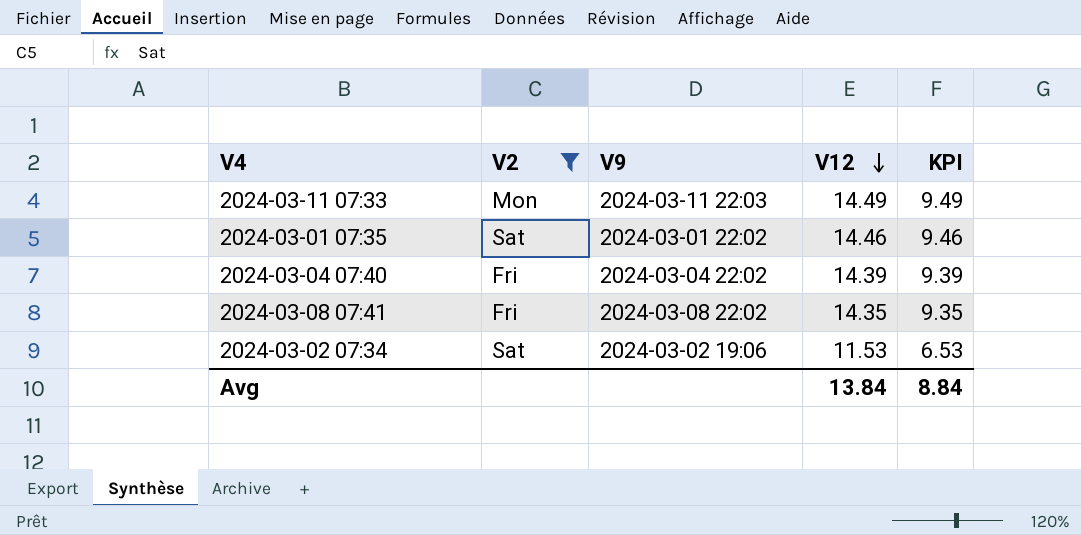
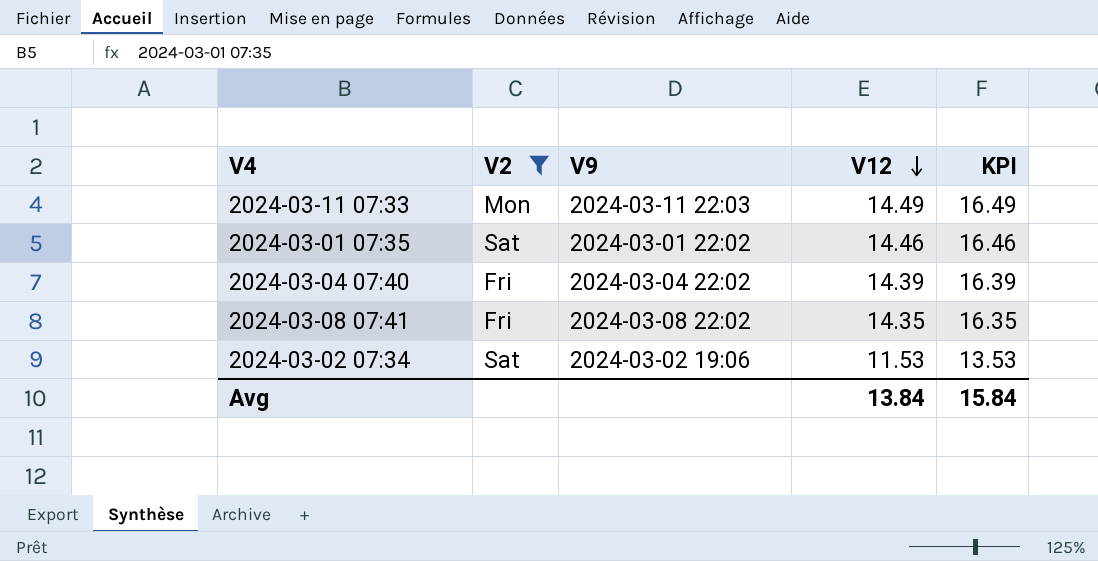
column KPI | formula: [V12] - 5 -> [V12] + 2
Avg | KPI: 8.84 -> 15.84

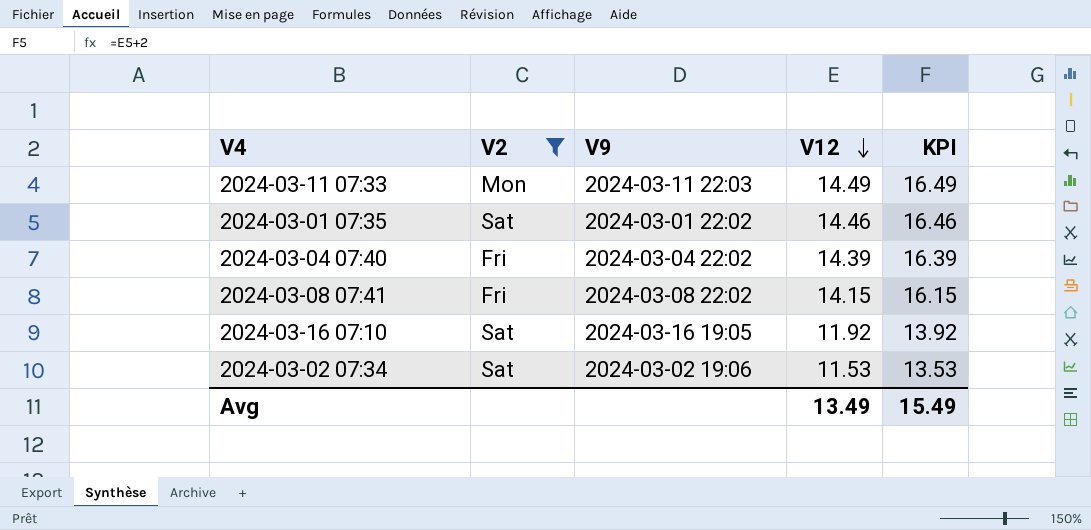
2024-03-08 07:41 | V12: 14.35 -> 14.15
2024-03-08 07:41 | KPI: 16.35 -> 16.15
row 2024-03-16 07:10: none -> Sat | 2024-03-16 19:05 | 11.92 | 13.92
Avg | V12: 13.84 -> 13.49
Avg | KPI: 15.84 -> 15.49

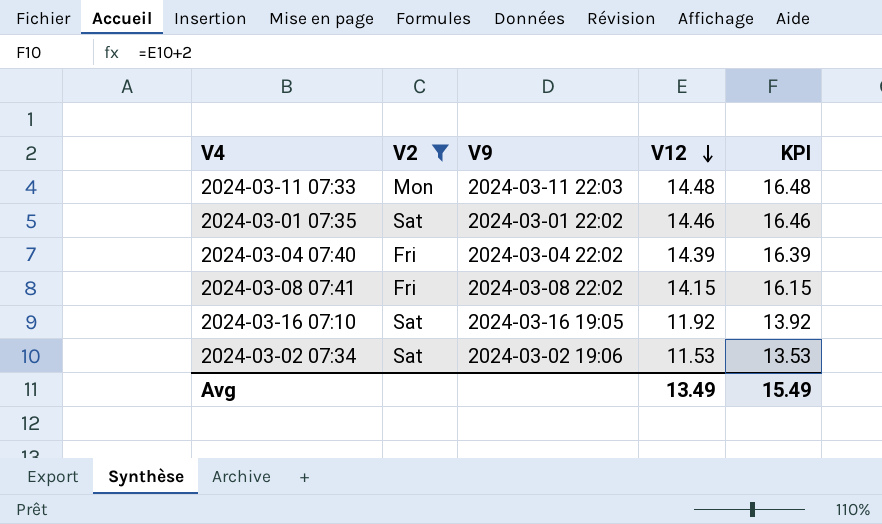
2024-03-11 07:33 | V12: 14.49 -> 14.48
2024-03-11 07:33 | KPI: 16.49 -> 16.48

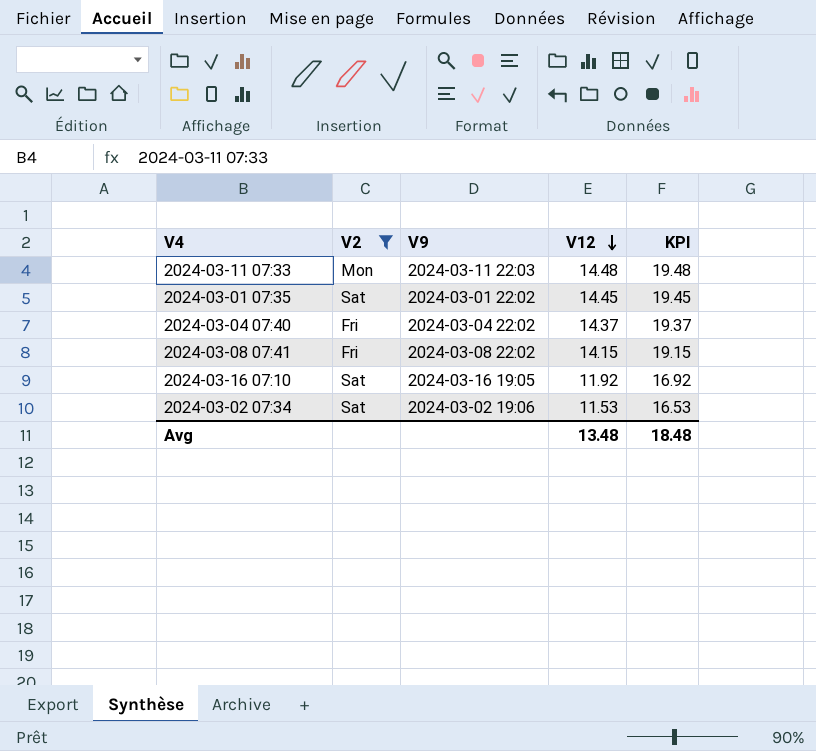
column KPI | formula: [V12] + 2 -> [V12] + 5
2024-03-01 07:35 | V12: 14.46 -> 14.45
2024-03-04 07:40 | V12: 14.39 -> 14.37
Avg | V12: 13.49 -> 13.48
Avg | KPI: 15.49 -> 18.48

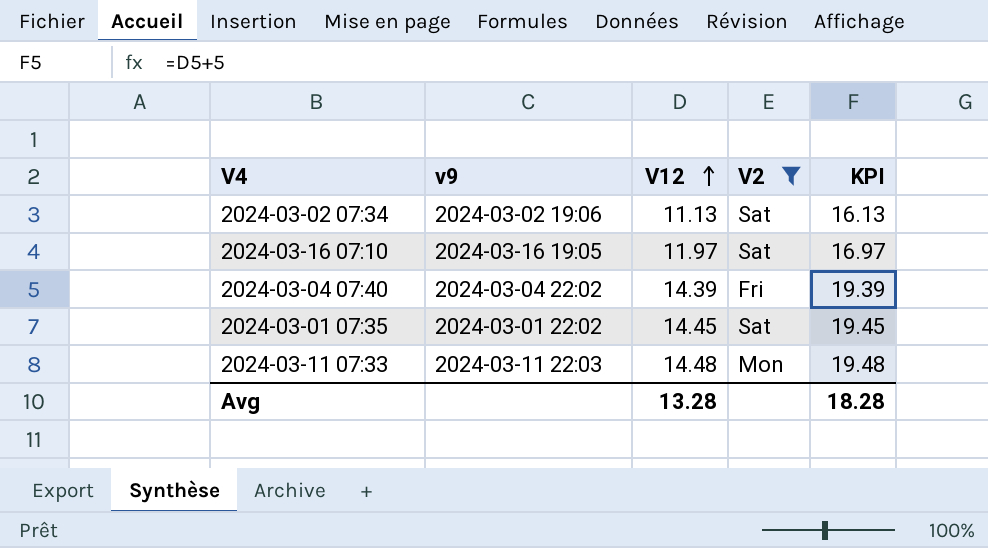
row order: V12 descending -> V12 ascending
column name: V9 -> v9
column V2 | position: 2 -> 4
row 2024-03-08 07:41: Fri | 2024-03-08 22:02 | 14.15 | 19.15 -> none
2024-03-02 07:34 | V12: 11.53 -> 11.13
2024-03-02 07:34 | KPI: 16.53 -> 16.13
2024-03-16 07:10 | V12: 11.92 -> 11.97
2024-03-16 07:10 | KPI: 16.92 -> 16.97
2024-03-04 07:40 | V12: 14.37 -> 14.39
2024-03-04 07:40 | KPI: 19.37 -> 19.39
Avg | V12: 13.48 -> 13.28
Avg | KPI: 18.48 -> 18.28

